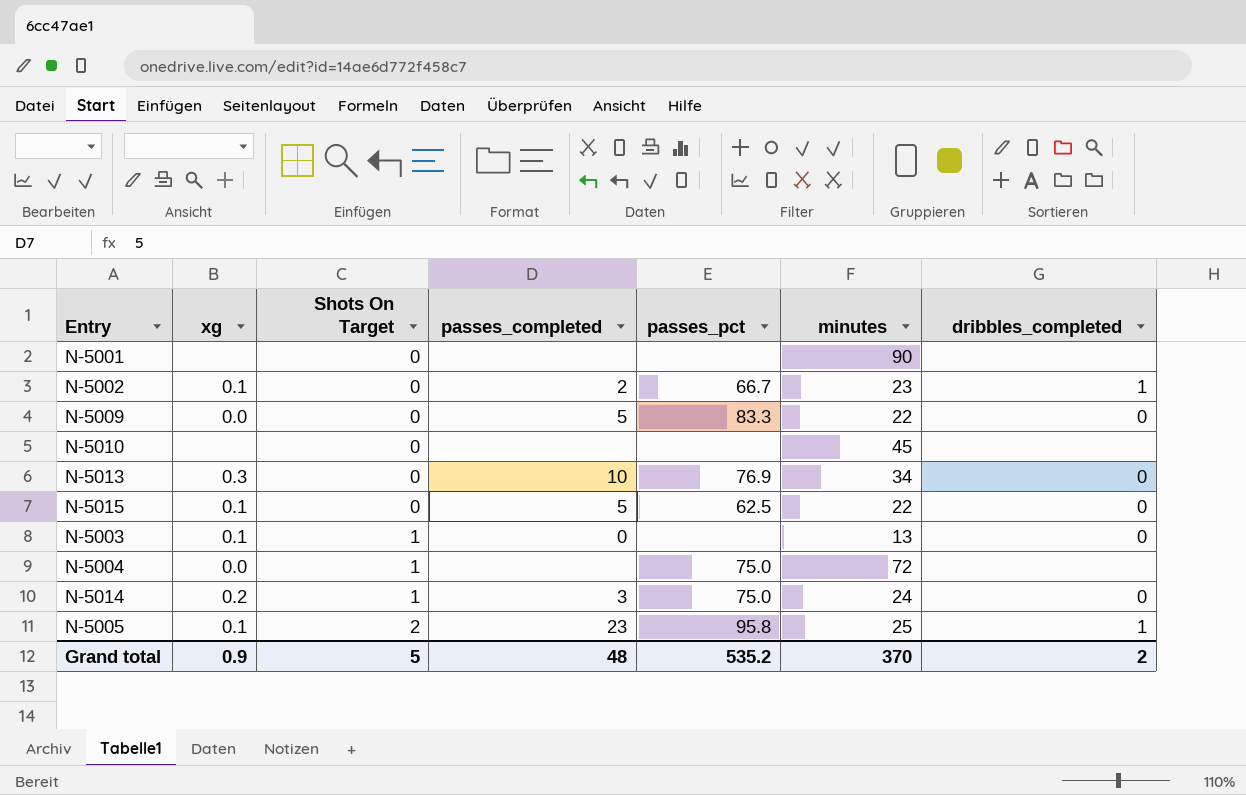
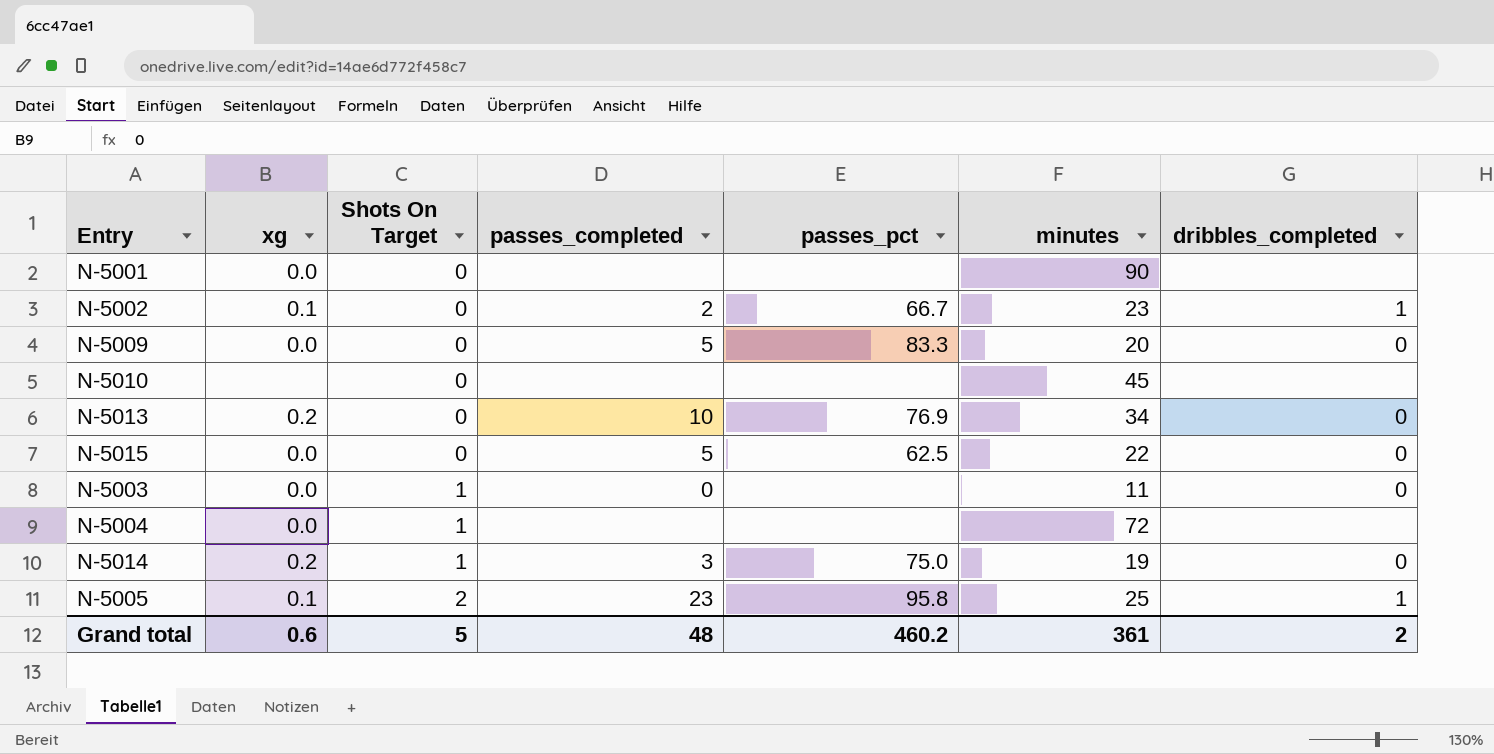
N-5001 | xg: none -> 0.0
N-5009 | minutes: 22 -> 20
N-5013 | xg: 0.3 -> 0.2
N-5015 | xg: 0.1 -> 0.0
N-5003 | xg: 0.1 -> 0.0
N-5003 | minutes: 13 -> 11
N-5004 | passes_pct: 75.0 -> none
N-5014 | minutes: 24 -> 19
Grand total | xg: 0.9 -> 0.6
Grand total | passes_pct: 535.2 -> 460.2
Grand total | minutes: 370 -> 361

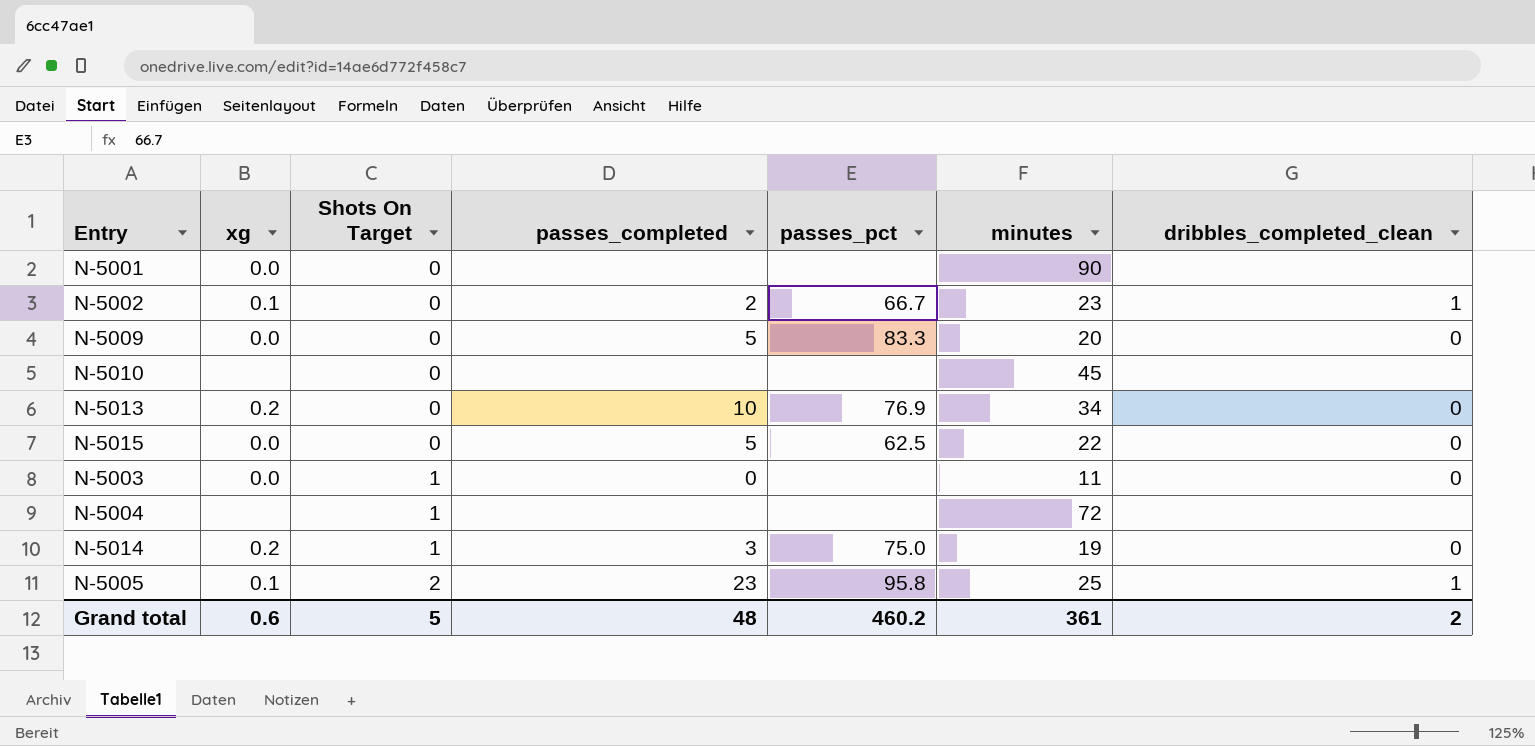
column name: dribbles_completed -> dribbles_completed_clean
N-5004 | xg: 0.0 -> none

